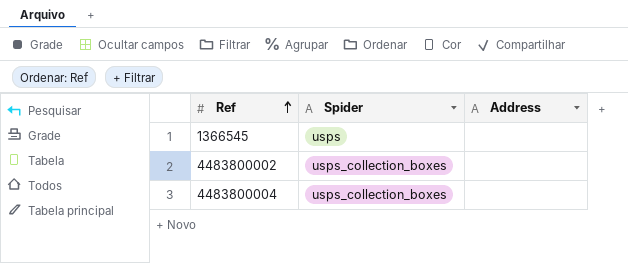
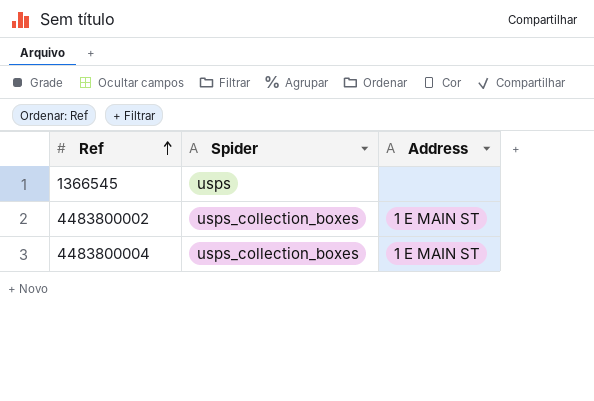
4483800002 | Address: none -> 1 E MAIN ST
4483800004 | Address: none -> 1 E MAIN ST

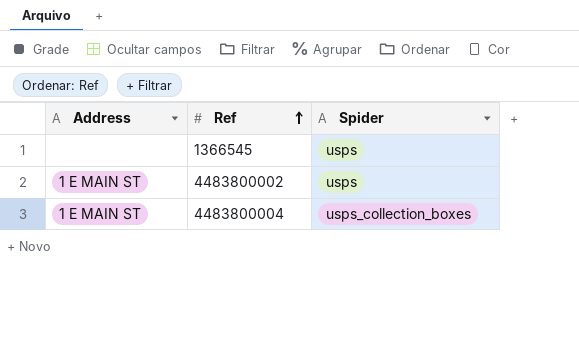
column Address | position: 3 -> 1
4483800002 | Spider: usps_collection_boxes -> usps

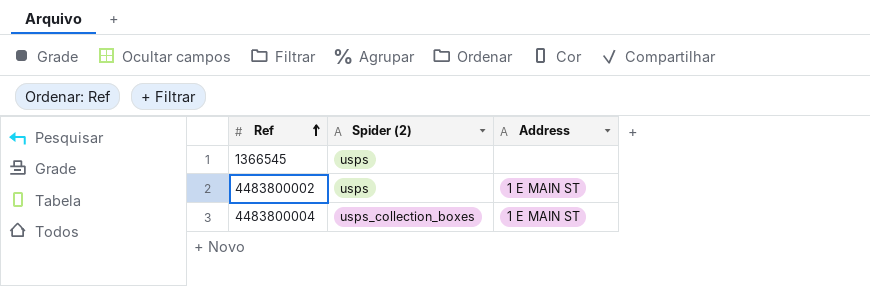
column name: Spider -> Spider (2)
column Address | position: 1 -> 3

